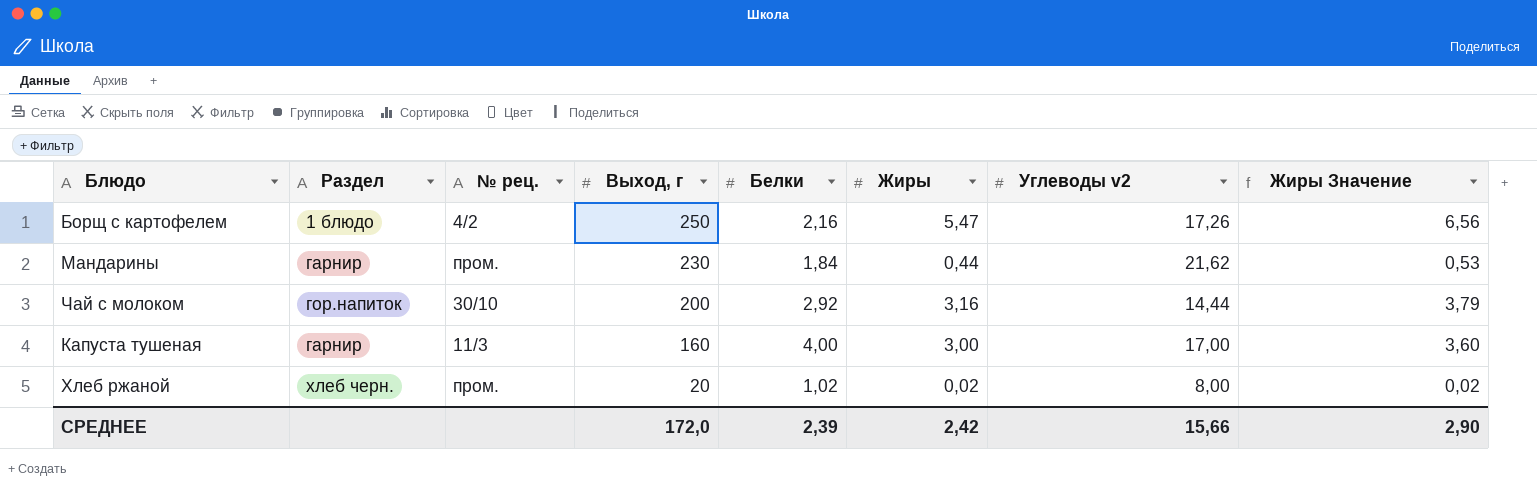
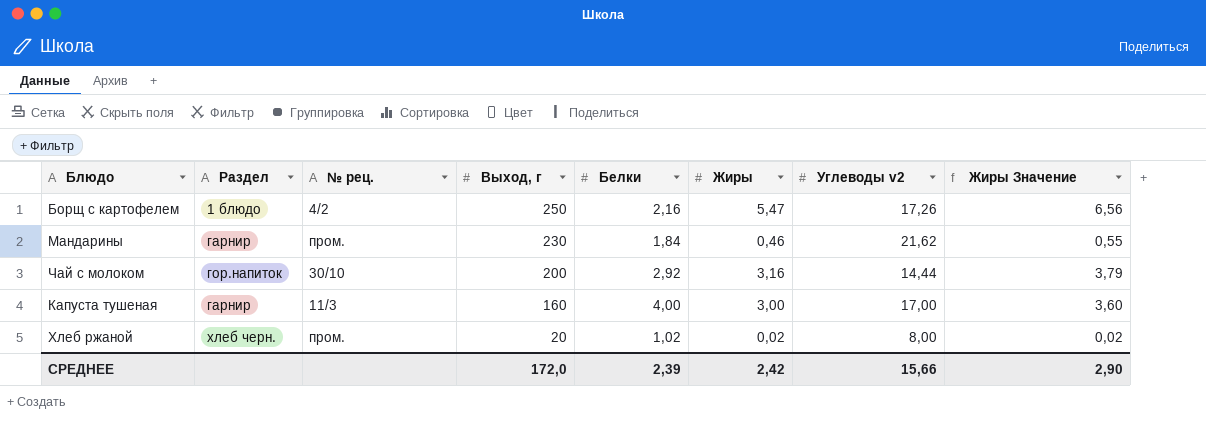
Мандарины | Жиры: 0,44 -> 0,46
Мандарины | Жиры Значение: 0,53 -> 0,55

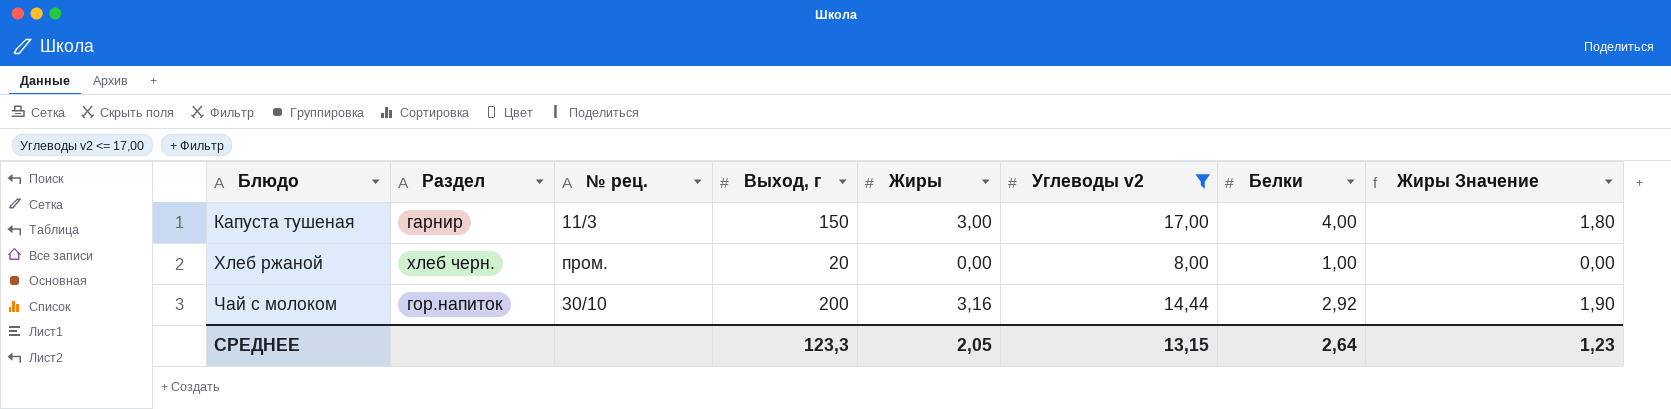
filter: none -> Углеводы v2 <= 17,00
row order: Выход, г descending -> Блюдо ascending
column Белки | position: 5 -> 7
column Жиры Значение | formula: [Жиры] * 1,2 -> [Жиры] * 0,6
Капуста тушеная | Выход, г: 160 -> 150
Хлеб ржаной | Жиры: 0,02 -> 0,00
Хлеб ржаной | Белки: 1,02 -> 1,00
СРЕДНЕЕ | Выход, г: 172,0 -> 123,3
СРЕДНЕЕ | Жиры: 2,42 -> 2,05
СРЕДНЕЕ | Углеводы v2: 15,66 -> 13,15
СРЕДНЕЕ | Белки: 2,39 -> 2,64
СРЕДНЕЕ | Жиры Значение: 2,90 -> 1,23

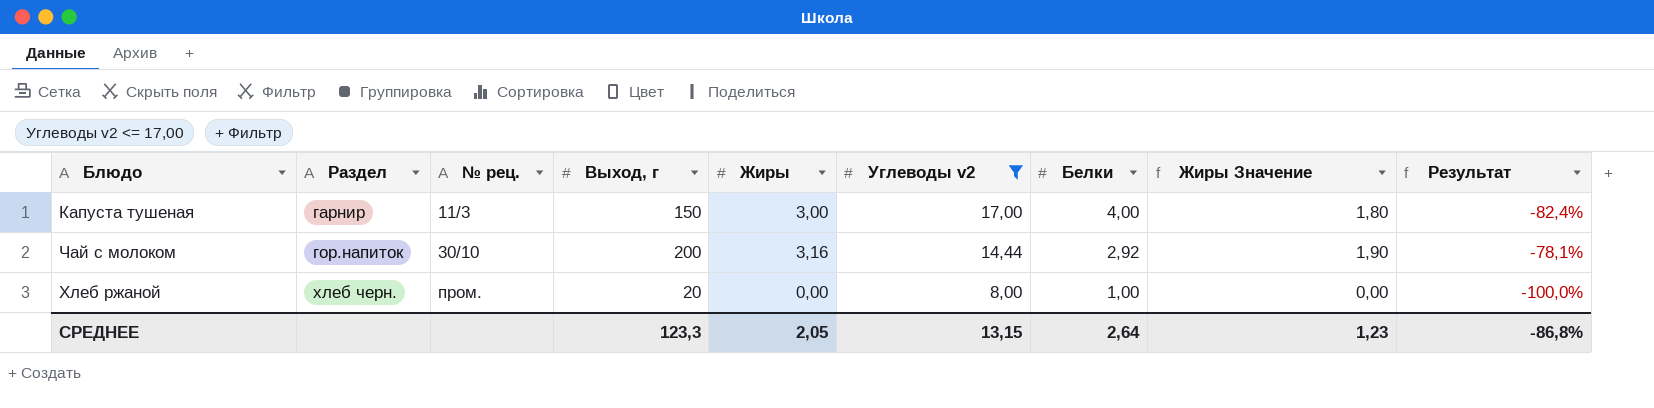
row order: Блюдо ascending -> Раздел ascending
column Результат | formula: none -> ([Жиры] - [Углеводы v2]) / [Углеводы v2]

